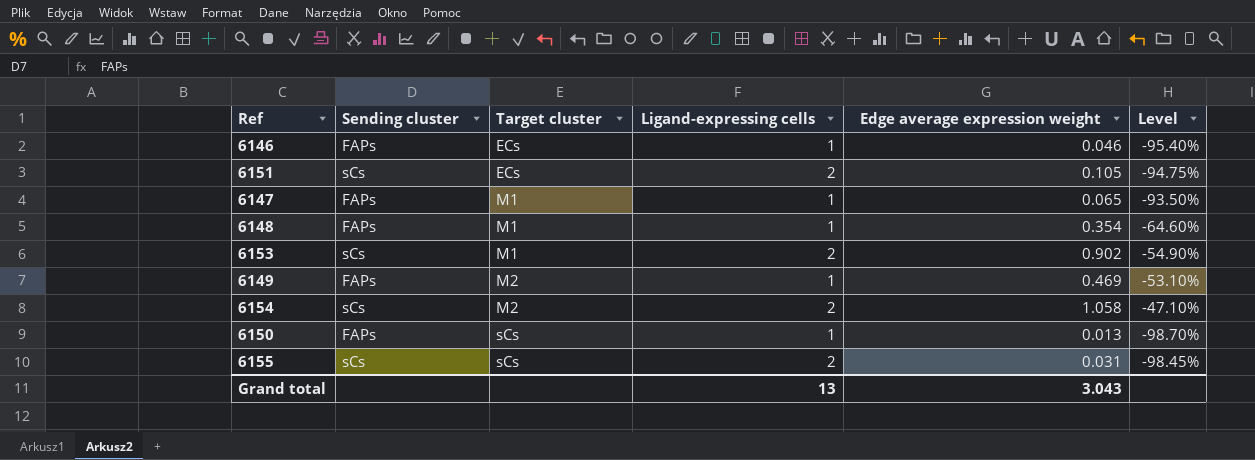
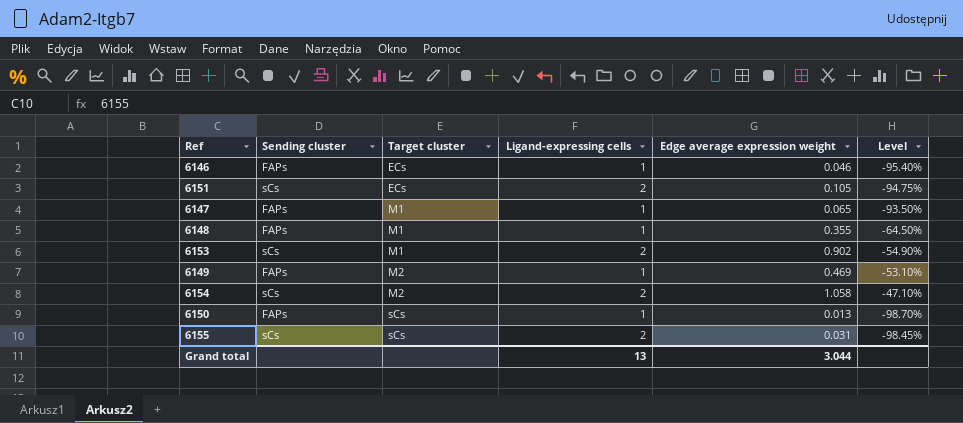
6148 | Edge average expression weight: 0.354 -> 0.355
6148 | Level: -64.60% -> -64.50%
Grand total | Edge average expression weight: 3.043 -> 3.044

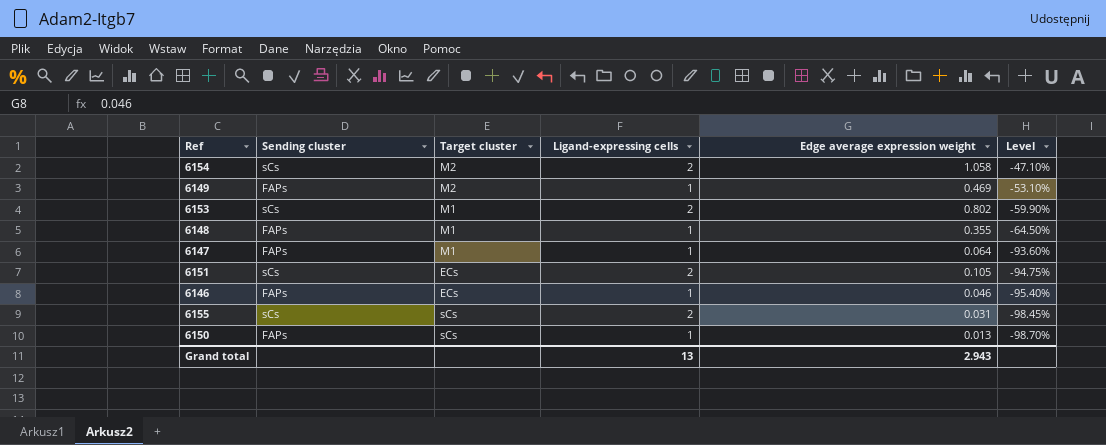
row order: Target cluster ascending -> Level descending
6153 | Edge average expression weight: 0.902 -> 0.802
6153 | Level: -54.90% -> -59.90%
6147 | Edge average expression weight: 0.065 -> 0.064
6147 | Level: -93.50% -> -93.60%
Grand total | Edge average expression weight: 3.044 -> 2.943

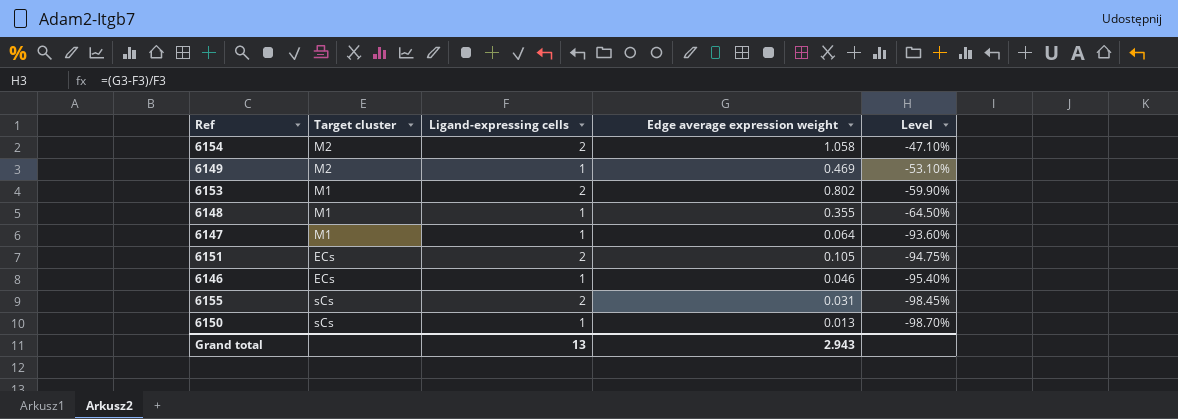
column Sending cluster | position: 2 -> none

